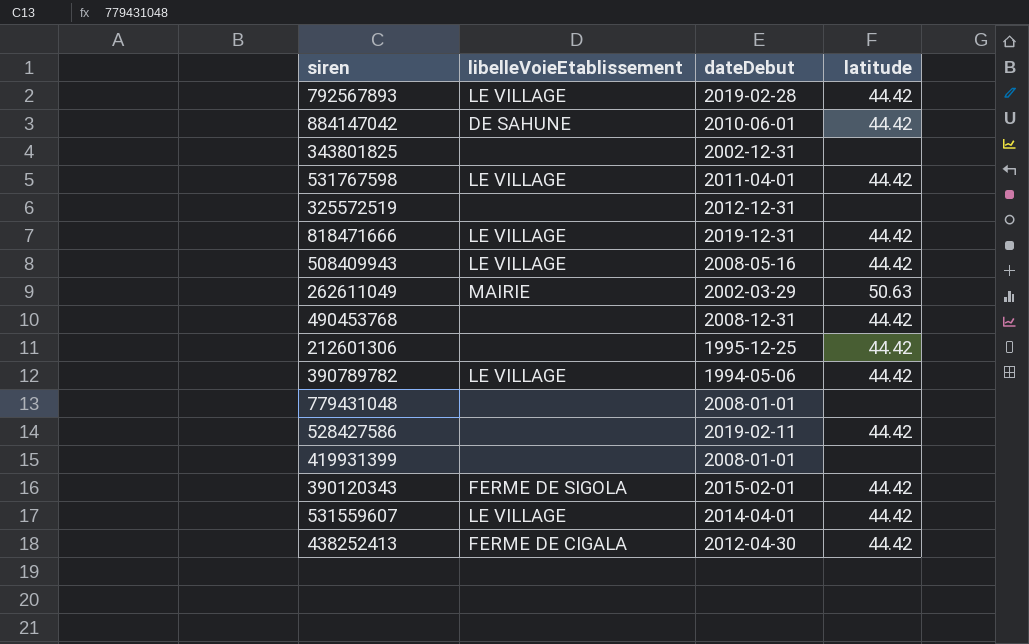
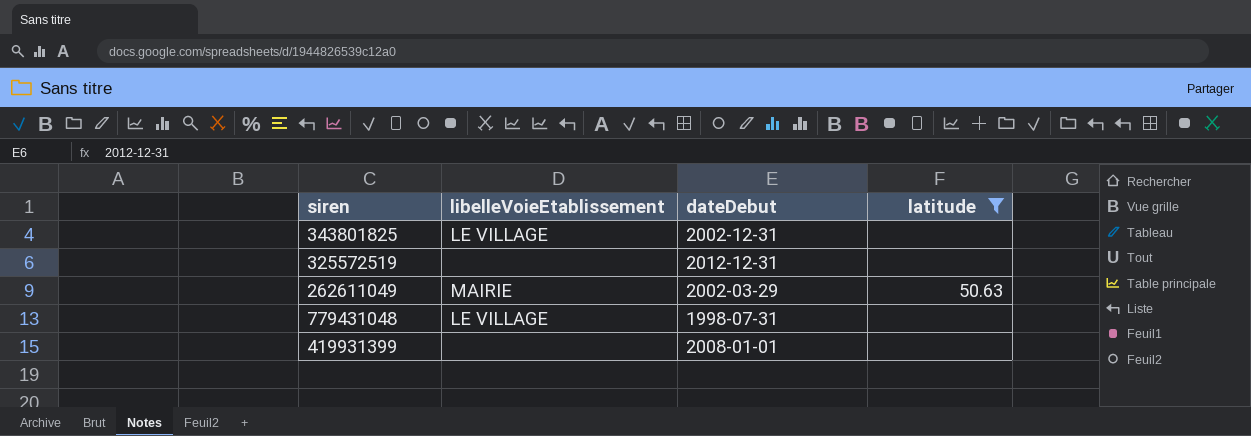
filter: none -> latitude != 44.42
343801825 | libelleVoieEtablissement: none -> LE VILLAGE
779431048 | libelleVoieEtablissement: none -> LE VILLAGE
779431048 | dateDebut: 2008-01-01 -> 1998-07-31

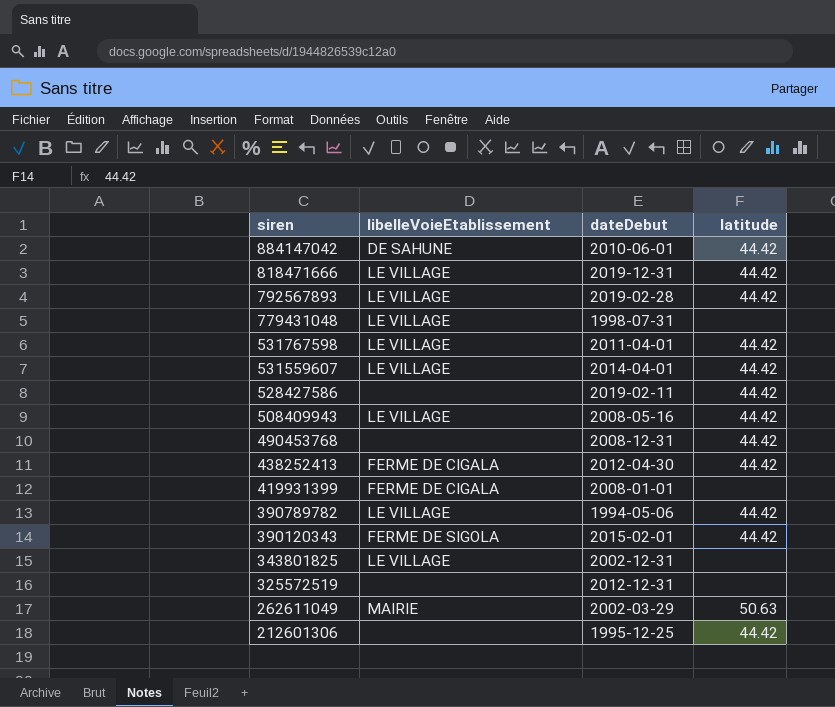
filter: latitude != 44.42 -> none
row order: none -> siren descending
419931399 | libelleVoieEtablissement: none -> FERME DE CIGALA

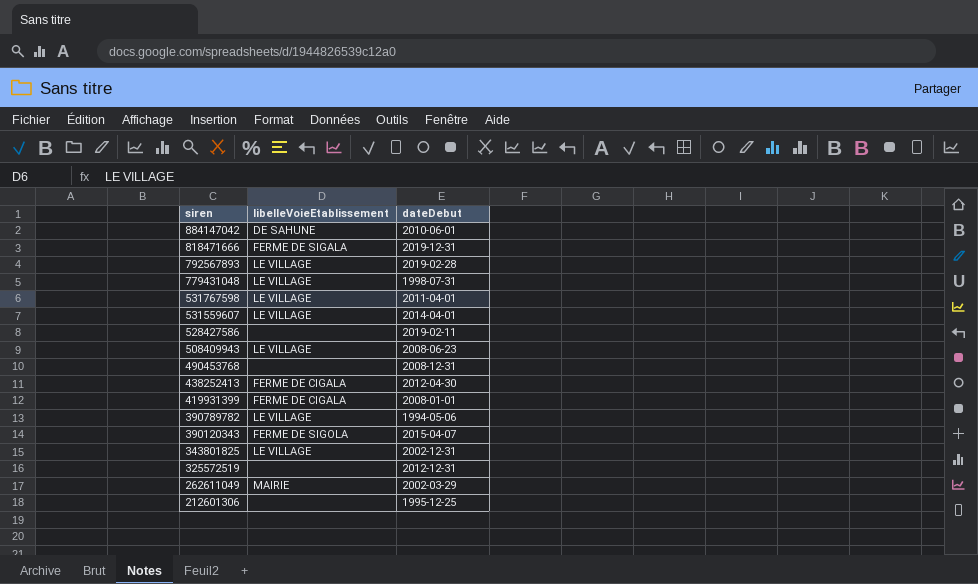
column latitude | position: 4 -> none
818471666 | libelleVoieEtablissement: LE VILLAGE -> FERME DE SIGALA
508409943 | dateDebut: 2008-05-16 -> 2008-06-23
390120343 | dateDebut: 2015-02-01 -> 2015-04-07

